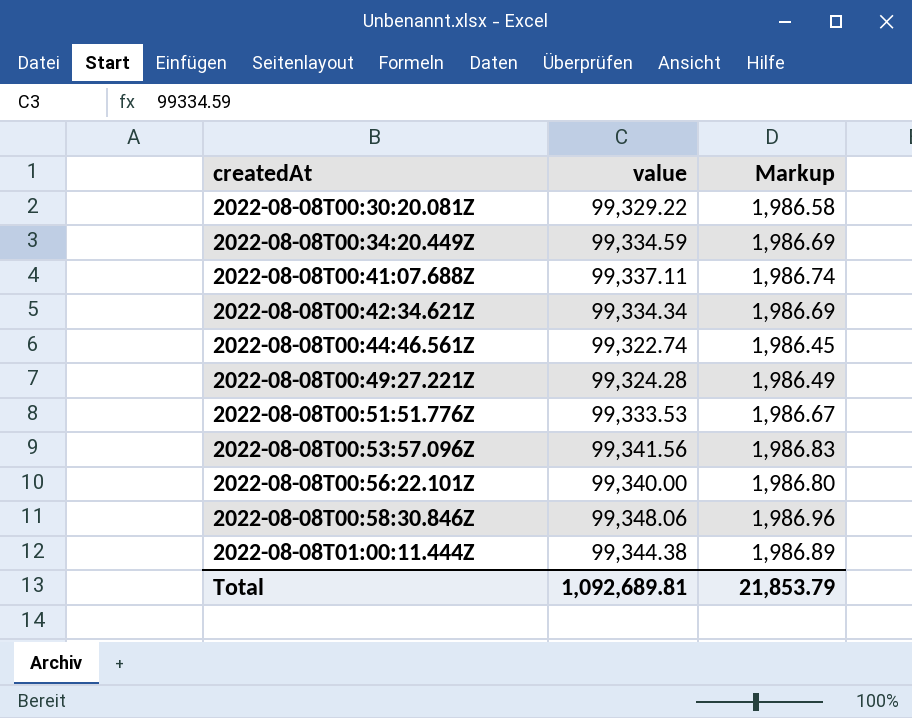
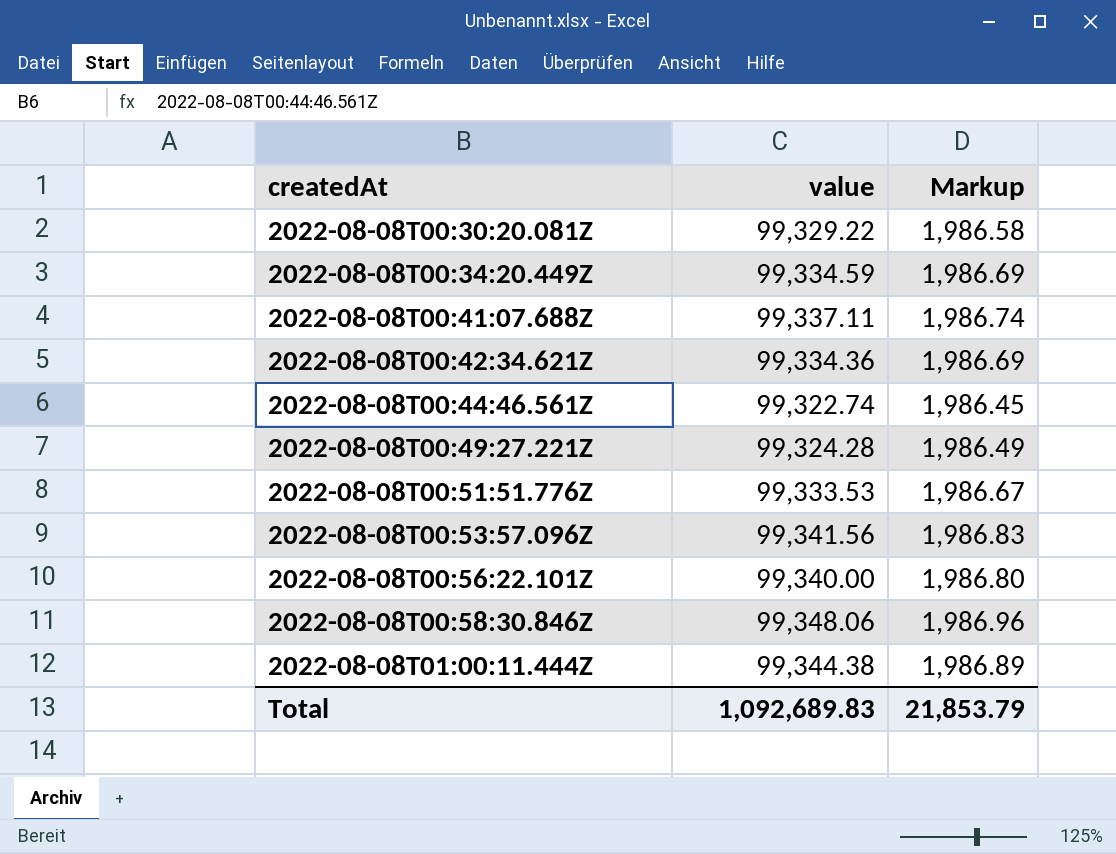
2022-08-08T00:42:34.621Z | value: 99,334.34 -> 99,334.36
Total | value: 1,092,689.81 -> 1,092,689.83

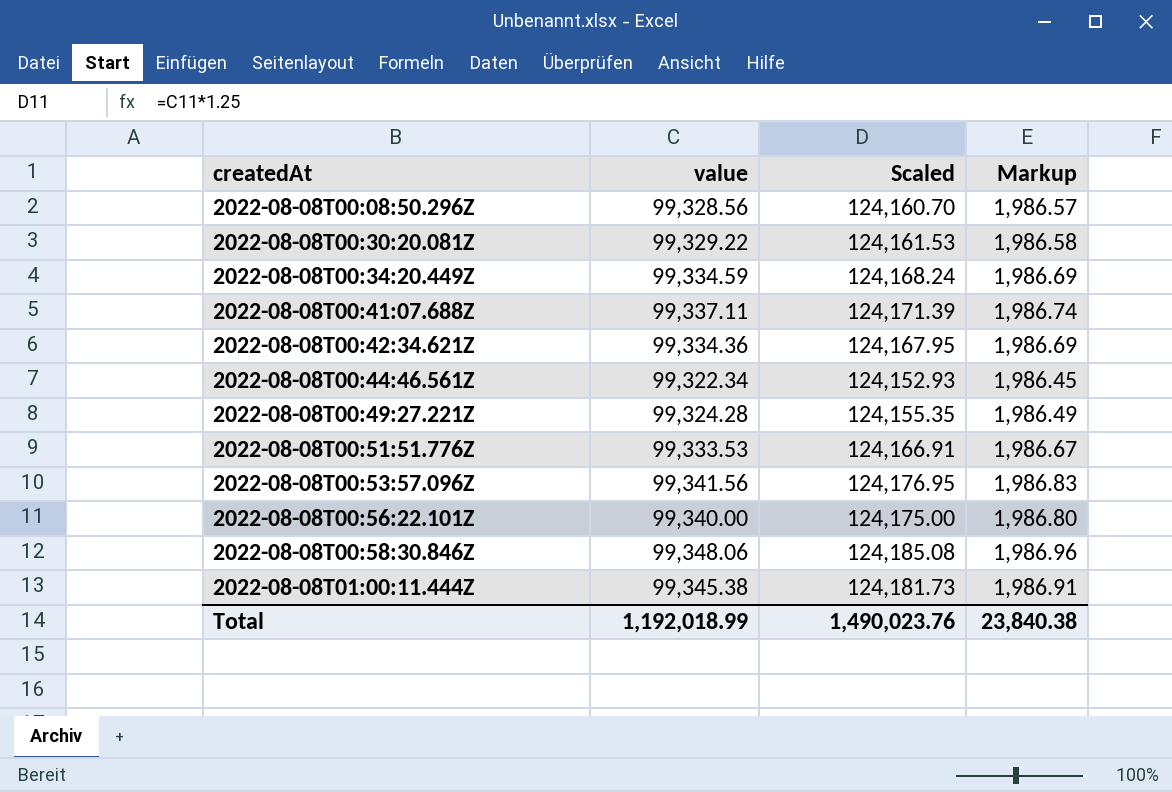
column Scaled | formula: none -> [value] * 1.25
row 2022-08-08T00:08:50.296Z: none -> 99,328.56 | 124,160.70 | 1,986.57
2022-08-08T00:44:46.561Z | value: 99,322.74 -> 99,322.34
2022-08-08T01:00:11.444Z | value: 99,344.38 -> 99,345.38
2022-08-08T01:00:11.444Z | Markup: 1,986.89 -> 1,986.91
Total | value: 1,092,689.83 -> 1,192,018.99
Total | Markup: 21,853.79 -> 23,840.38

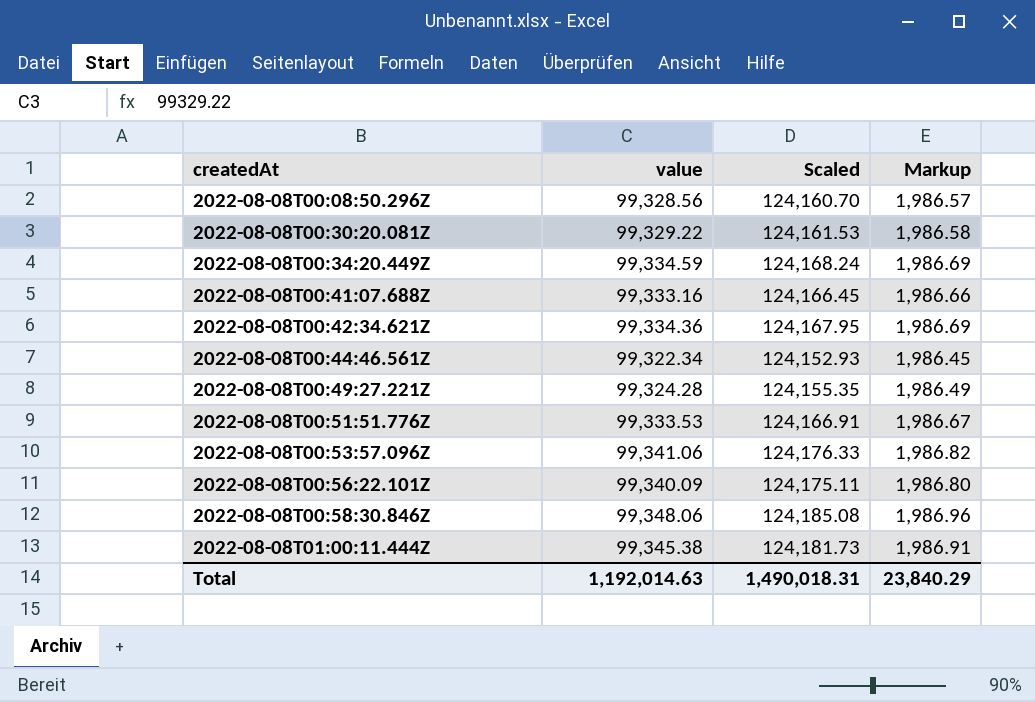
2022-08-08T00:41:07.688Z | value: 99,337.11 -> 99,333.16
2022-08-08T00:41:07.688Z | Scaled: 124,171.39 -> 124,166.45
2022-08-08T00:41:07.688Z | Markup: 1,986.74 -> 1,986.66
2022-08-08T00:53:57.096Z | value: 99,341.56 -> 99,341.06
2022-08-08T00:53:57.096Z | Scaled: 124,176.95 -> 124,176.33
2022-08-08T00:53:57.096Z | Markup: 1,986.83 -> 1,986.82
2022-08-08T00:56:22.101Z | value: 99,340.00 -> 99,340.09
2022-08-08T00:56:22.101Z | Scaled: 124,175.00 -> 124,175.11
Total | value: 1,192,018.99 -> 1,192,014.63
Total | Scaled: 1,490,023.76 -> 1,490,018.31
Total | Markup: 23,840.38 -> 23,840.29

